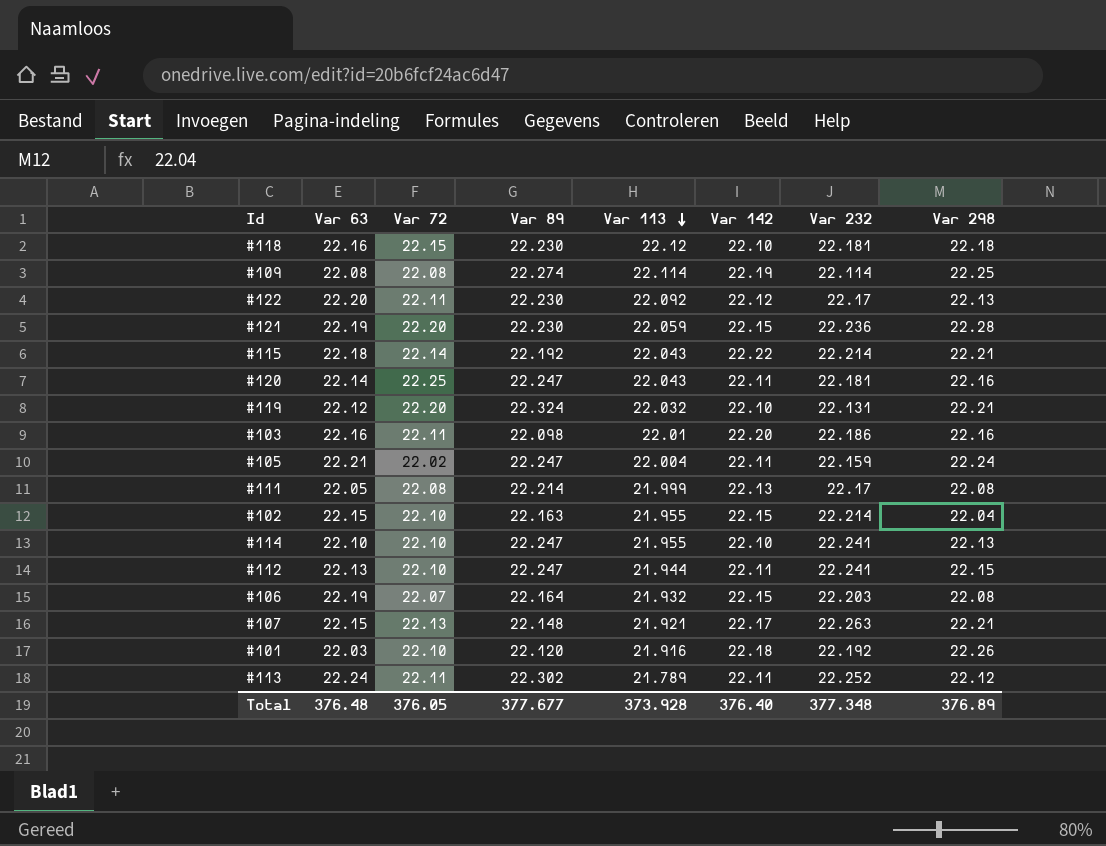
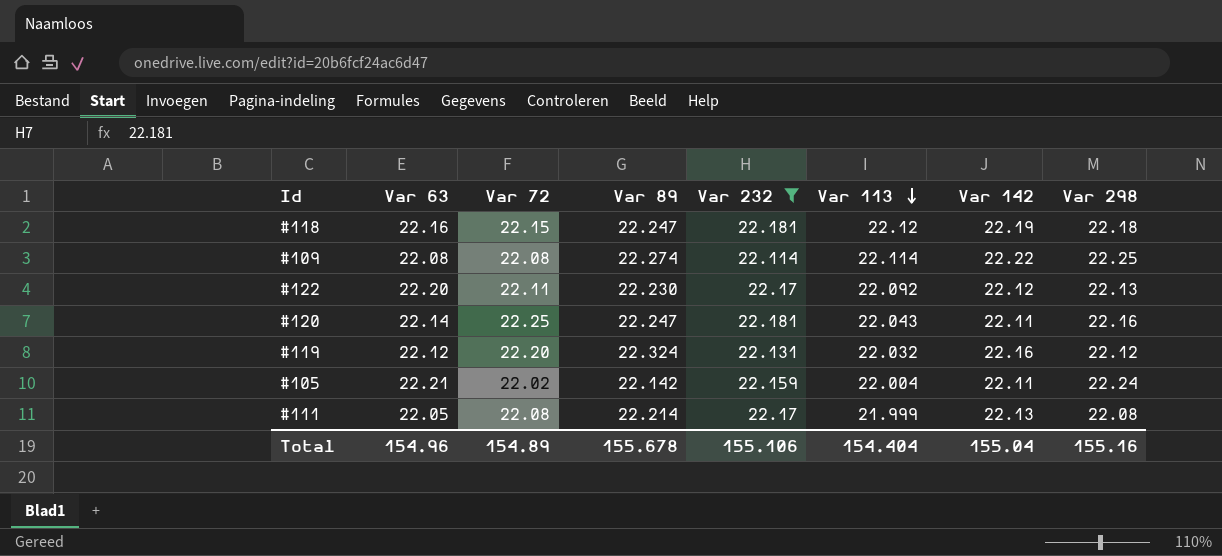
filter: none -> Var 232 <= 22.181
column Var 232 | position: 7 -> 5
#118 | Var 89: 22.230 -> 22.247
#118 | Var 142: 22.10 -> 22.19
#109 | Var 142: 22.19 -> 22.22
#119 | Var 142: 22.10 -> 22.16
#119 | Var 298: 22.21 -> 22.12
#105 | Var 89: 22.247 -> 22.142
Total | Var 63: 376.48 -> 154.96
Total | Var 72: 376.05 -> 154.89
Total | Var 89: 377.677 -> 155.678
Total | Var 232: 377.348 -> 155.106
Total | Var 113: 373.928 -> 154.404
Total | Var 142: 376.40 -> 155.04
Total | Var 298: 376.89 -> 155.16

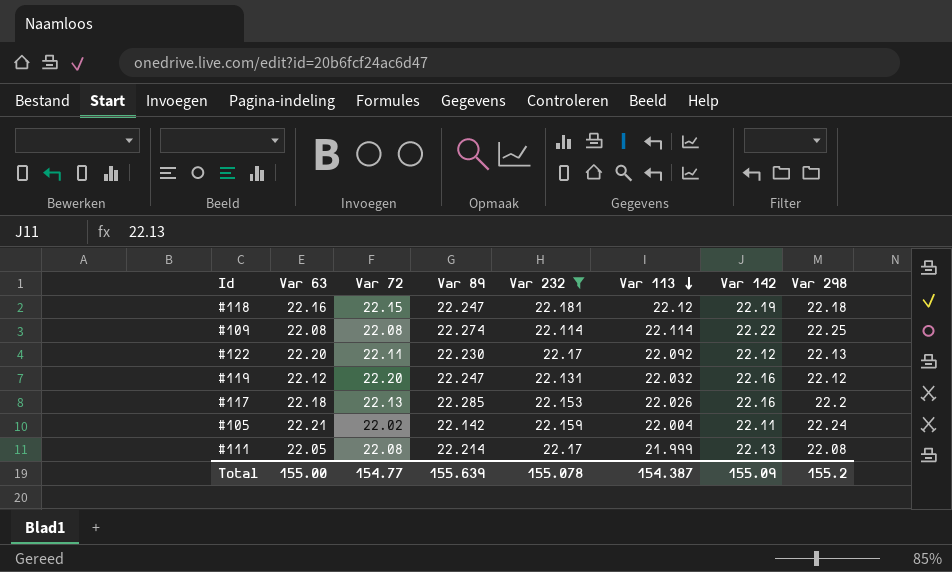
row #120: 22.14 | 22.25 | 22.247 | 22.181 | 22.043 | 22.11 | 22.16 -> none
#119 | Var 89: 22.324 -> 22.247
row #117: none -> 22.18 | 22.13 | 22.285 | 22.153 | 22.026 | 22.16 | 22.2
Total | Var 63: 154.96 -> 155.00
Total | Var 72: 154.89 -> 154.77
Total | Var 89: 155.678 -> 155.639
Total | Var 232: 155.106 -> 155.078
Total | Var 113: 154.404 -> 154.387
Total | Var 142: 155.04 -> 155.09
Total | Var 298: 155.16 -> 155.2

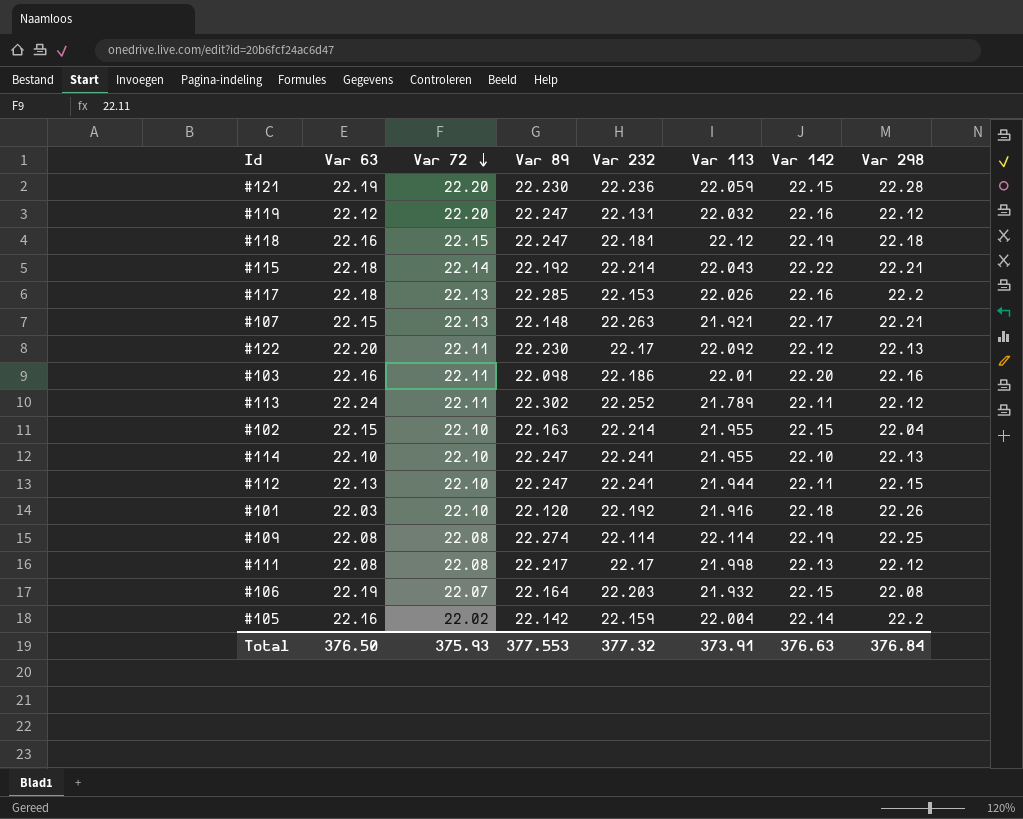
filter: Var 232 <= 22.181 -> none
row order: Var 113 descending -> Var 72 descending
#109 | Var 142: 22.22 -> 22.19
#111 | Var 63: 22.05 -> 22.08
#111 | Var 89: 22.214 -> 22.217
#111 | Var 113: 21.999 -> 21.998
#111 | Var 298: 22.08 -> 22.12
#105 | Var 63: 22.21 -> 22.16
#105 | Var 142: 22.11 -> 22.14
#105 | Var 298: 22.24 -> 22.2
Total | Var 63: 155.00 -> 376.50
Total | Var 72: 154.77 -> 375.93
Total | Var 89: 155.639 -> 377.553
Total | Var 232: 155.078 -> 377.32
Total | Var 113: 154.387 -> 373.91
Total | Var 142: 155.09 -> 376.63
Total | Var 298: 155.2 -> 376.84

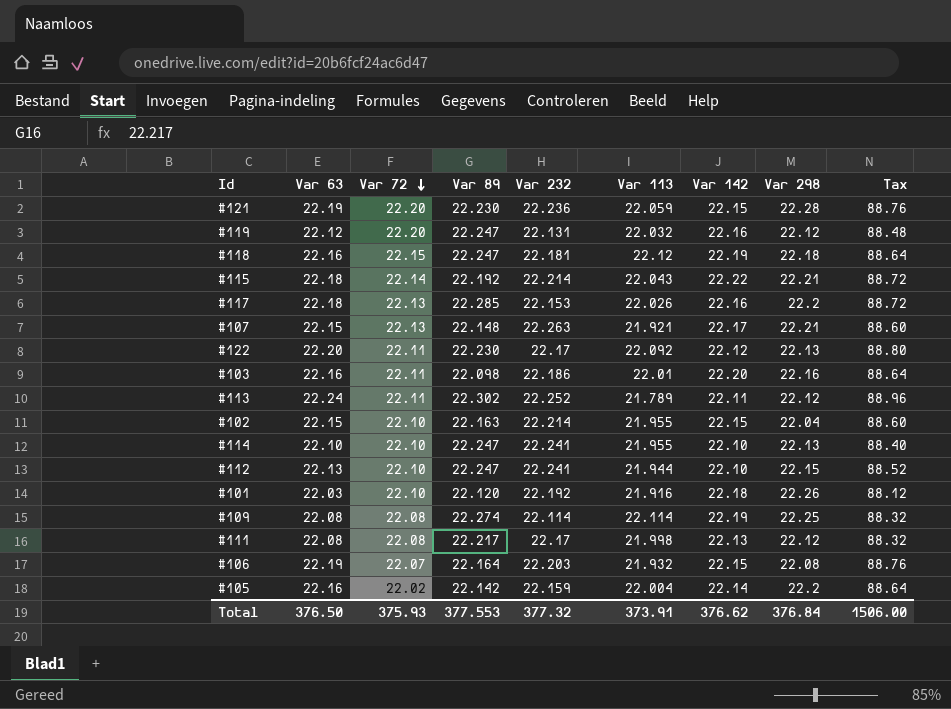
column Tax | formula: none -> [Var 63] * 4
#112 | Var 142: 22.11 -> 22.10
Total | Var 142: 376.63 -> 376.62

